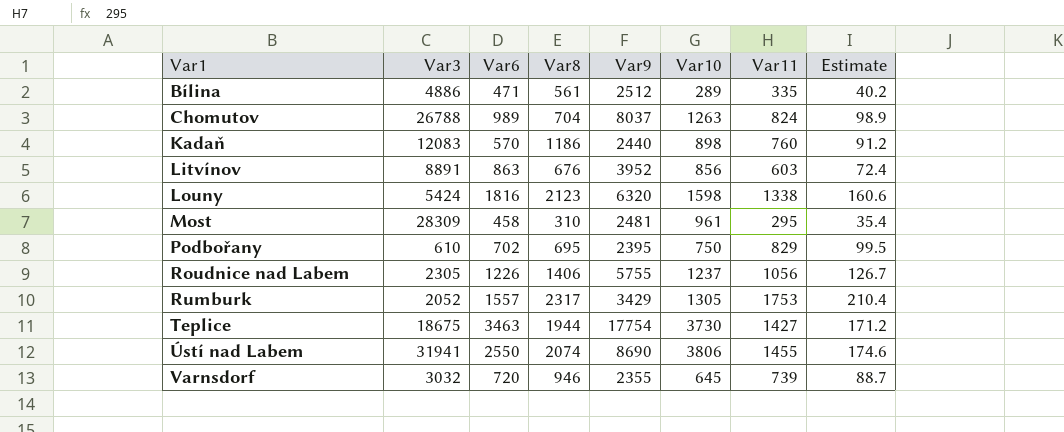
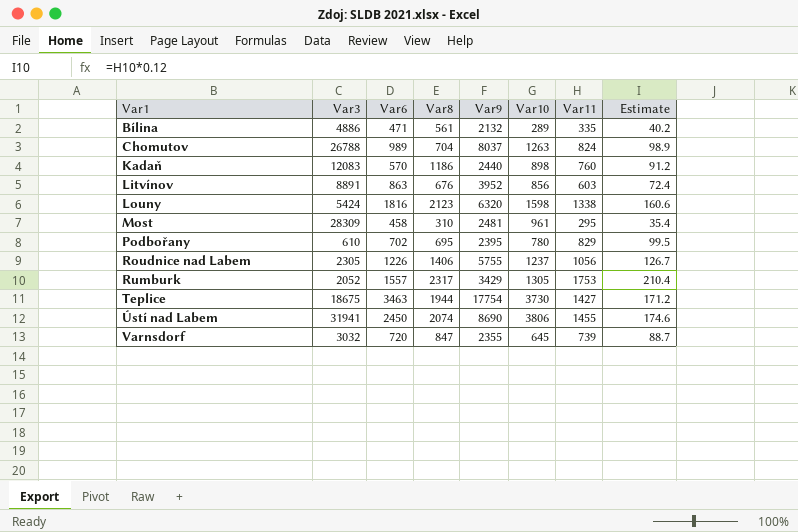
Bílina | Var9: 2512 -> 2132
Podbořany | Var10: 750 -> 780
Ústí nad Labem | Var6: 2550 -> 2450
Varnsdorf | Var8: 946 -> 847

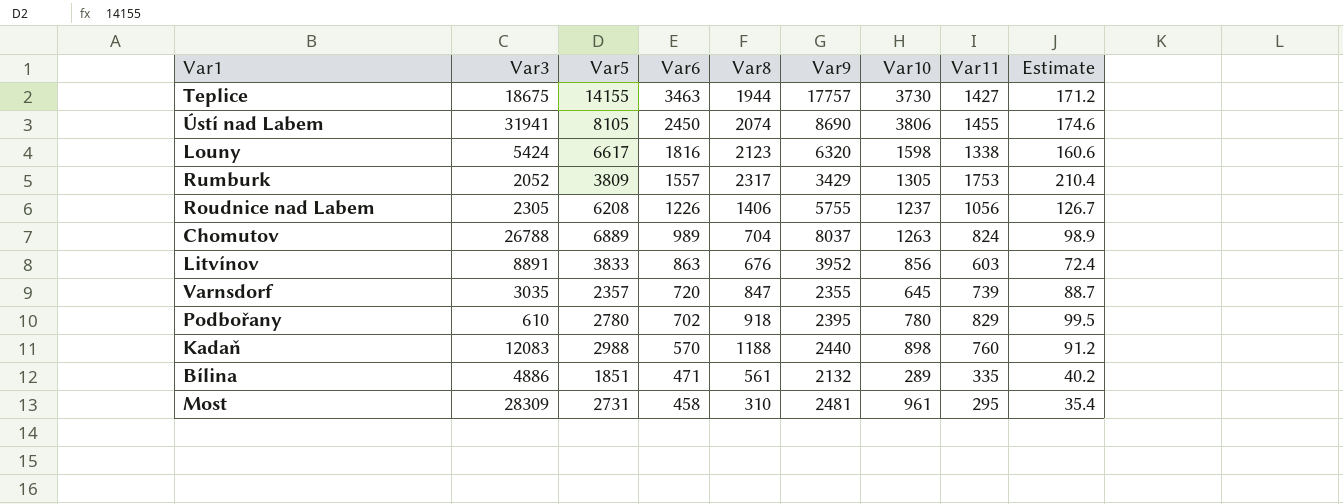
row order: Var1 ascending -> Var6 descending
column Var5 | position: none -> 3
Teplice | Var9: 17754 -> 17757
Varnsdorf | Var3: 3032 -> 3035
Podbořany | Var8: 695 -> 918
Kadaň | Var8: 1186 -> 1188

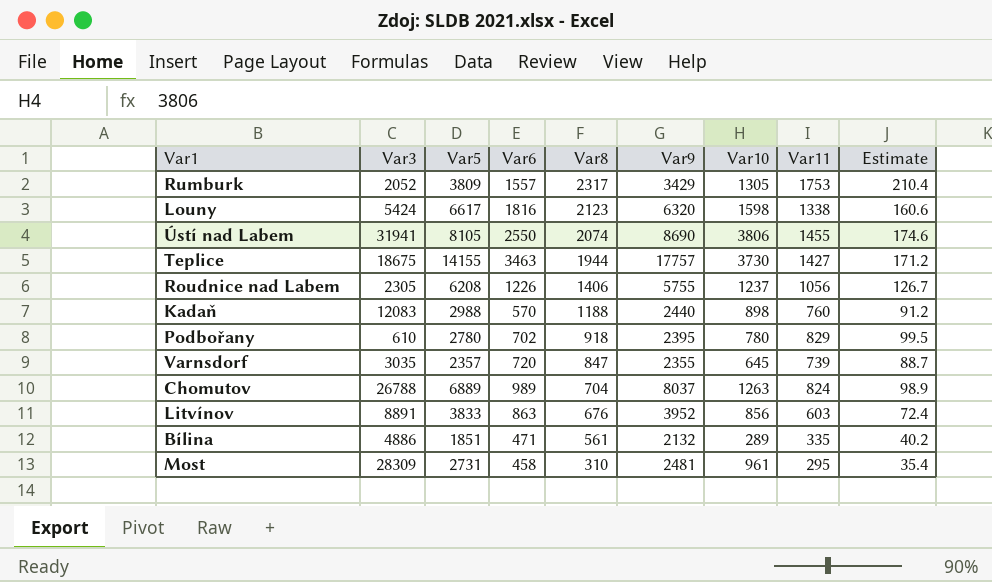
row order: Var6 descending -> Var8 descending
Ústí nad Labem | Var6: 2450 -> 2550

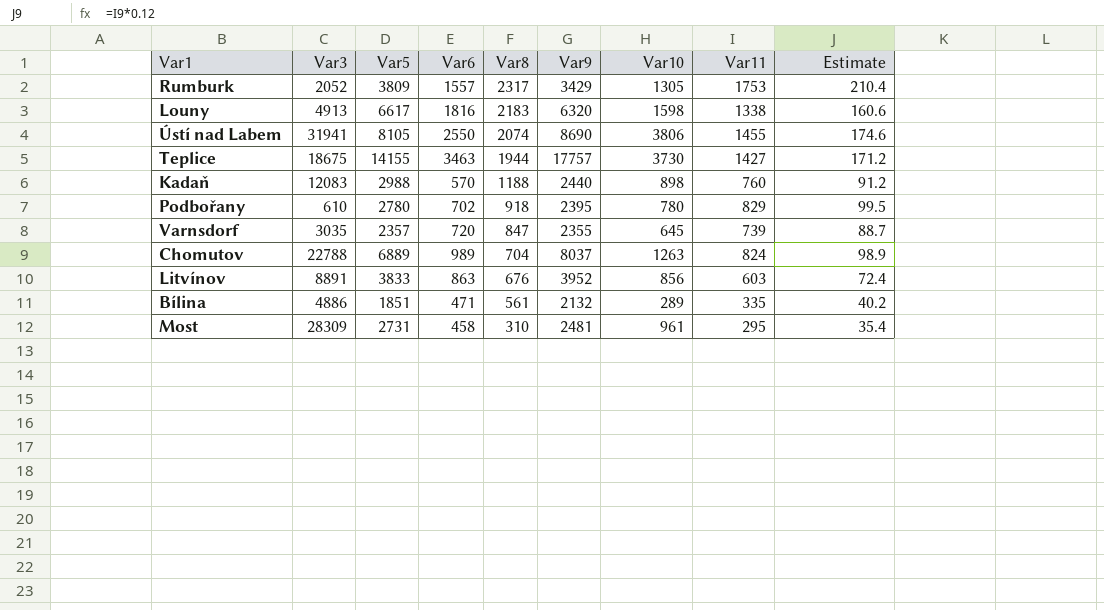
row Roudnice nad Labem: 2305 | 6208 | 1226 | 1406 | 5755 | 1237 | 1056 | 126.7 -> none
Louny | Var3: 5424 -> 4913
Louny | Var8: 2123 -> 2183
Chomutov | Var3: 26788 -> 22788

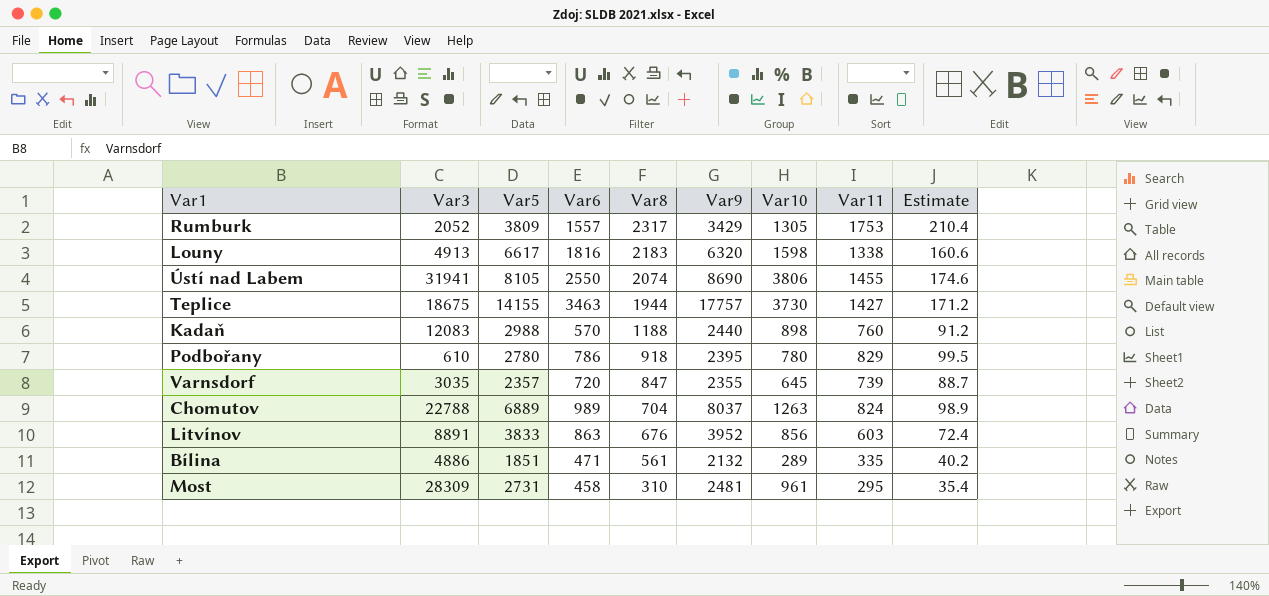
Podbořany | Var6: 702 -> 786

